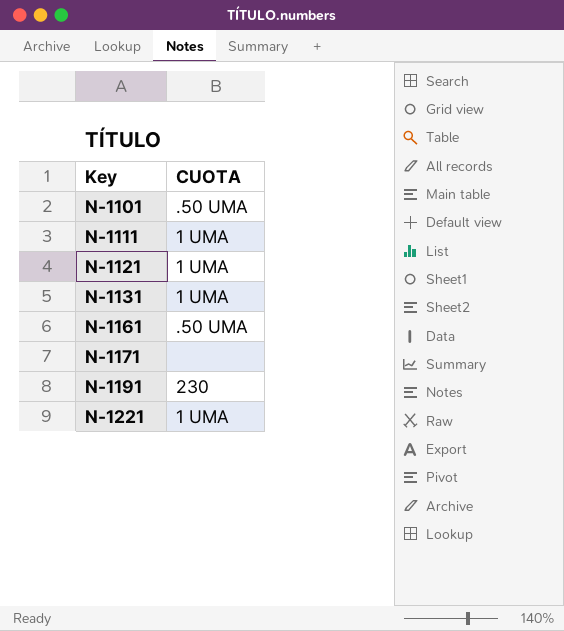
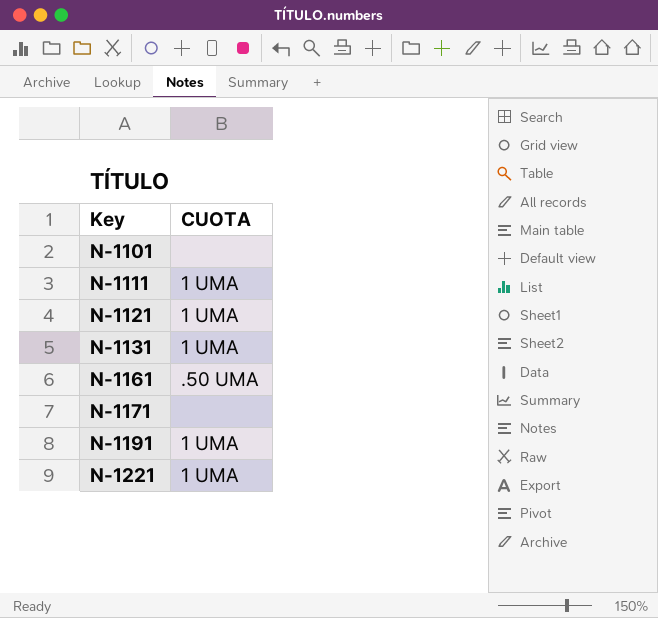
N-1101 | CUOTA: .50 UMA -> none
N-1191 | CUOTA: 230 -> 1 UMA

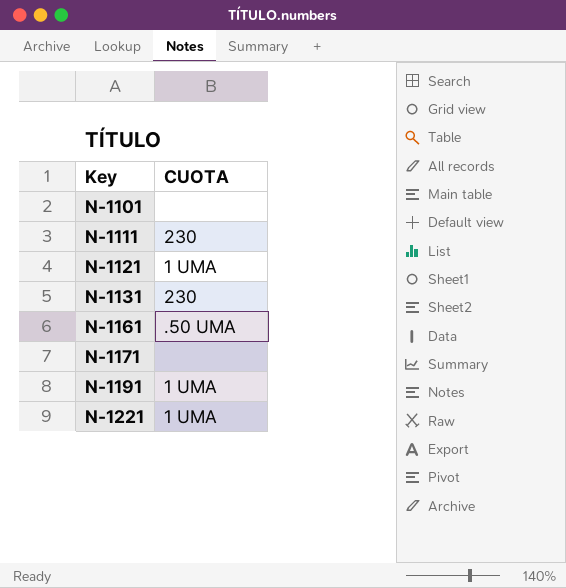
N-1111 | CUOTA: 1 UMA -> 230
N-1131 | CUOTA: 1 UMA -> 230

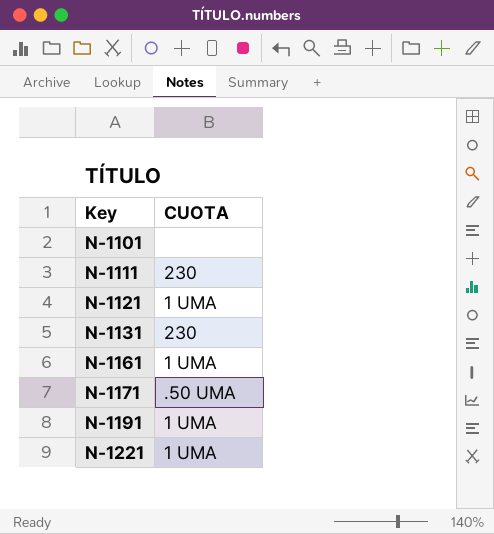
N-1161 | CUOTA: .50 UMA -> 1 UMA
N-1171 | CUOTA: none -> .50 UMA

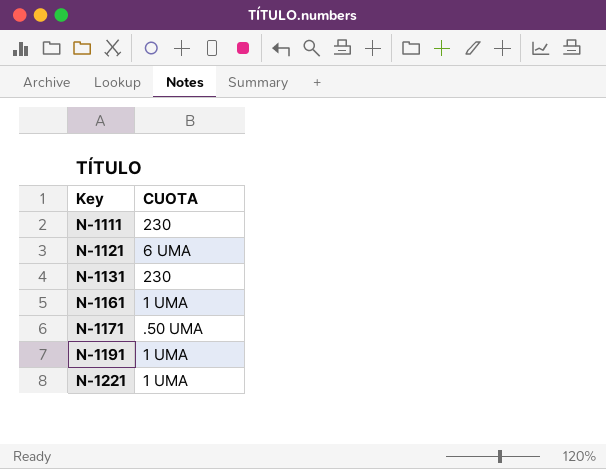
row N-1101: none -> none
N-1121 | CUOTA: 1 UMA -> 6 UMA

